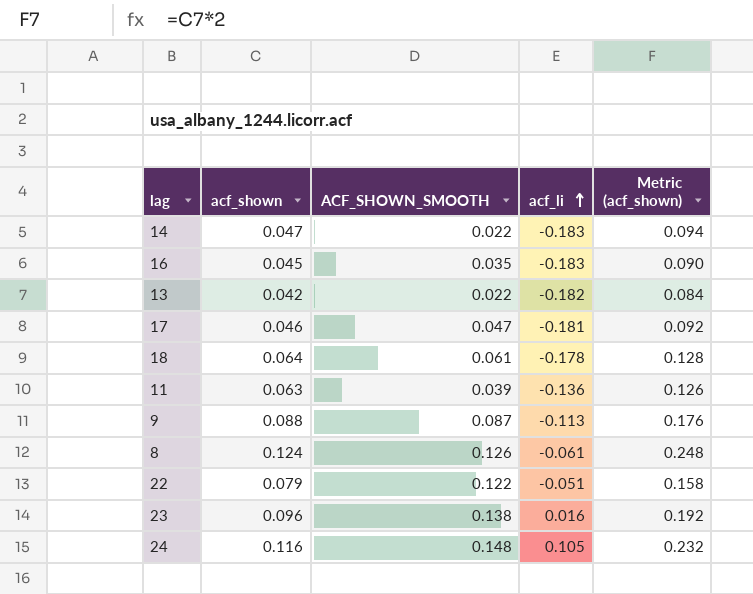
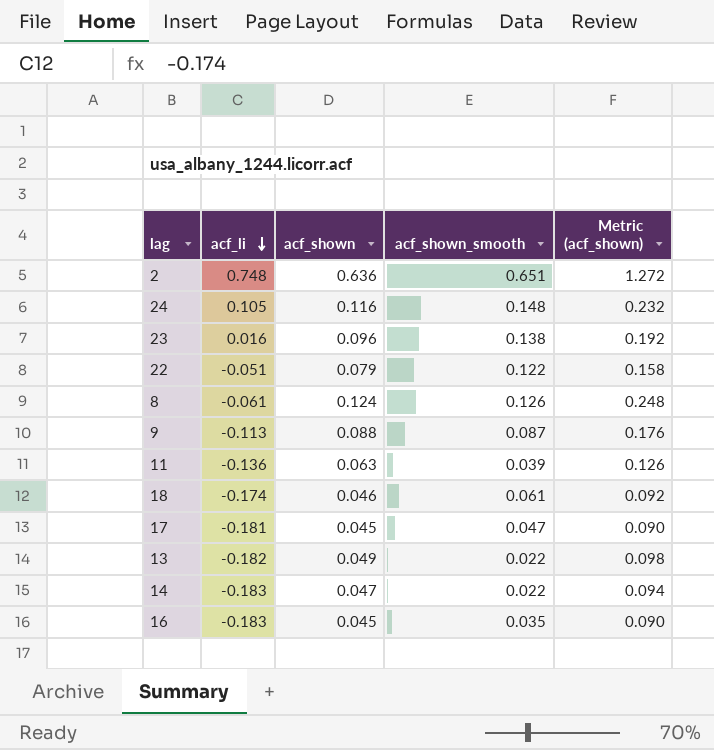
row order: acf_li ascending -> acf_li descending
column acf_li | position: 4 -> 2
column name: ACF_SHOWN_SMOOTH -> acf_shown_smooth
row 2: none -> 0.748 | 0.636 | 0.651 | 1.272
18 | acf_li: -0.178 -> -0.174
18 | acf_shown: 0.064 -> 0.046
18 | Metric (acf_shown): 0.128 -> 0.092
17 | acf_shown: 0.046 -> 0.045
17 | Metric (acf_shown): 0.092 -> 0.090
13 | acf_shown: 0.042 -> 0.049
13 | Metric (acf_shown): 0.084 -> 0.098

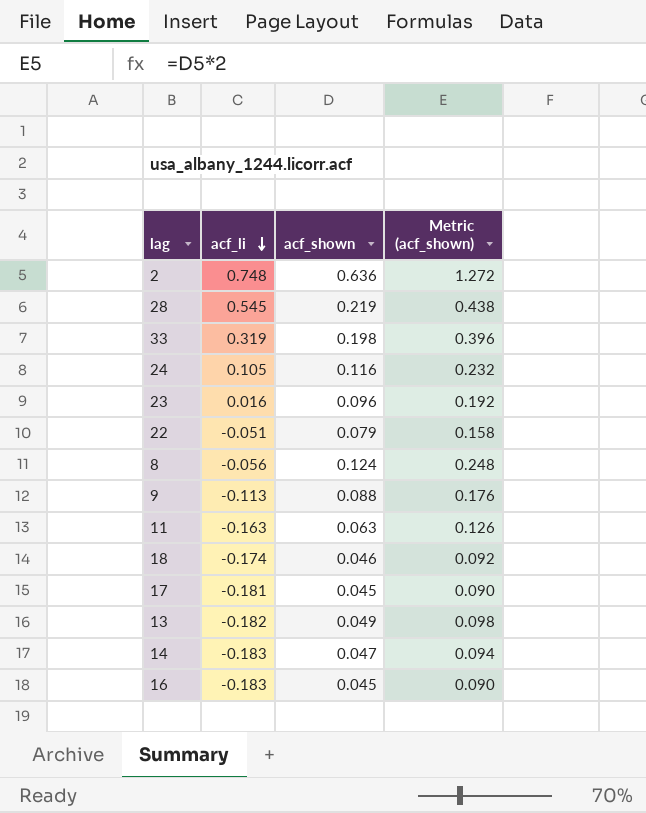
column acf_shown_smooth | position: 4 -> none
row 28: none -> 0.545 | 0.219 | 0.438
row 33: none -> 0.319 | 0.198 | 0.396
8 | acf_li: -0.061 -> -0.056
11 | acf_li: -0.136 -> -0.163

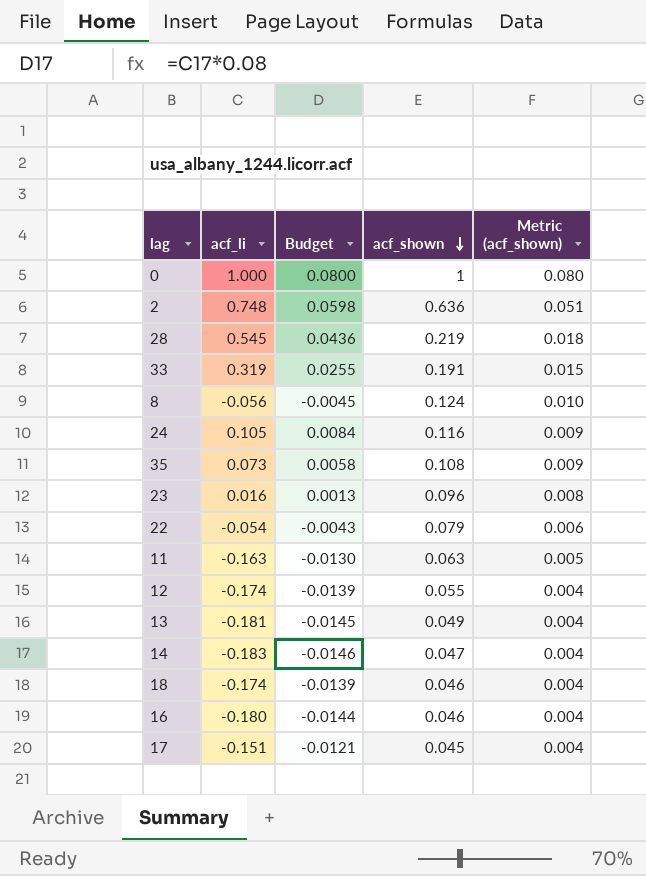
row order: acf_li descending -> acf_shown descending
column Budget | formula: none -> [acf_li] * 0.08
column Metric (acf_shown) | formula: [acf_shown] * 2 -> [acf_shown] * 0.08
row 9: -0.113 | 0.088 | 0.176 -> none
row 0: none -> 1.000 | 0.0800 | 1 | 0.080
33 | acf_shown: 0.198 -> 0.191
row 35: none -> 0.073 | 0.0058 | 0.108 | 0.009
22 | acf_li: -0.051 -> -0.054
row 12: none -> -0.174 | -0.0139 | 0.055 | 0.004
13 | acf_li: -0.182 -> -0.181
16 | acf_li: -0.183 -> -0.180
16 | acf_shown: 0.045 -> 0.046
17 | acf_li: -0.181 -> -0.151

